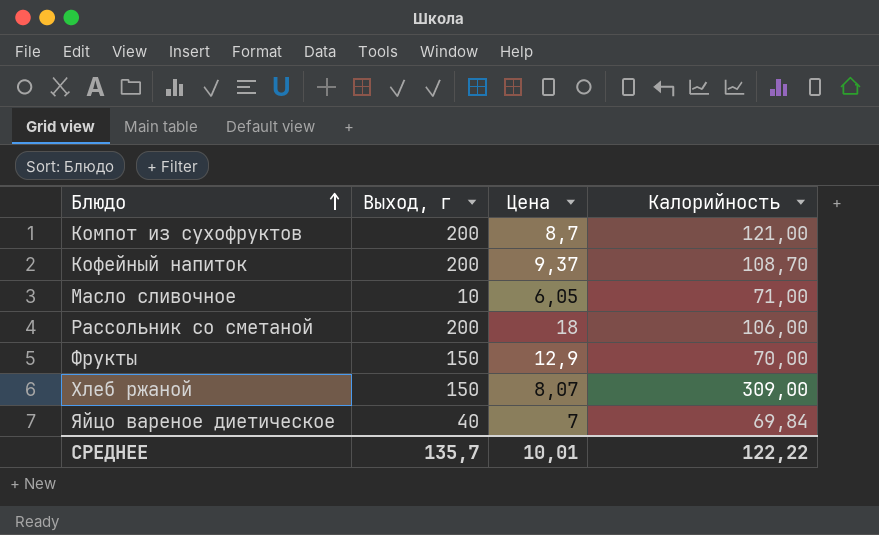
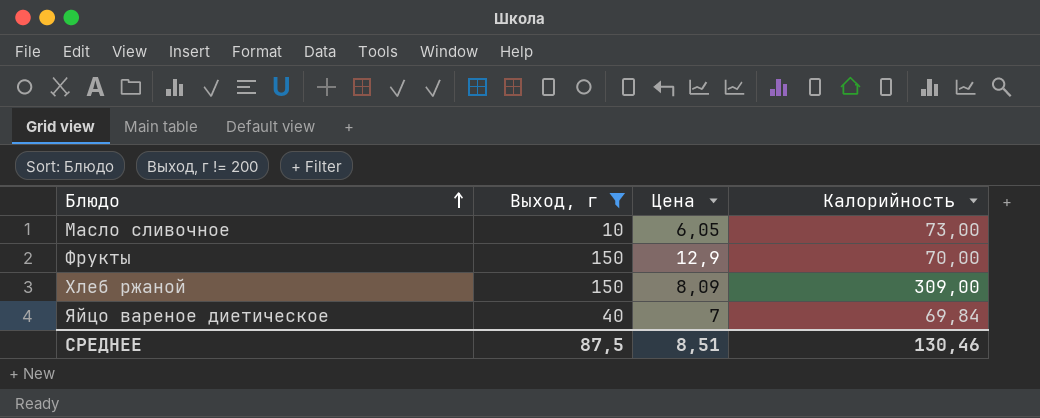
filter: none -> Выход, г != 200
Масло сливочное | Калорийность: 71,00 -> 73,00
Хлеб ржаной | Цена: 8,07 -> 8,09
СРЕДНЕЕ | Выход, г: 135,7 -> 87,5
СРЕДНЕЕ | Цена: 10,01 -> 8,51
СРЕДНЕЕ | Калорийность: 122,22 -> 130,46

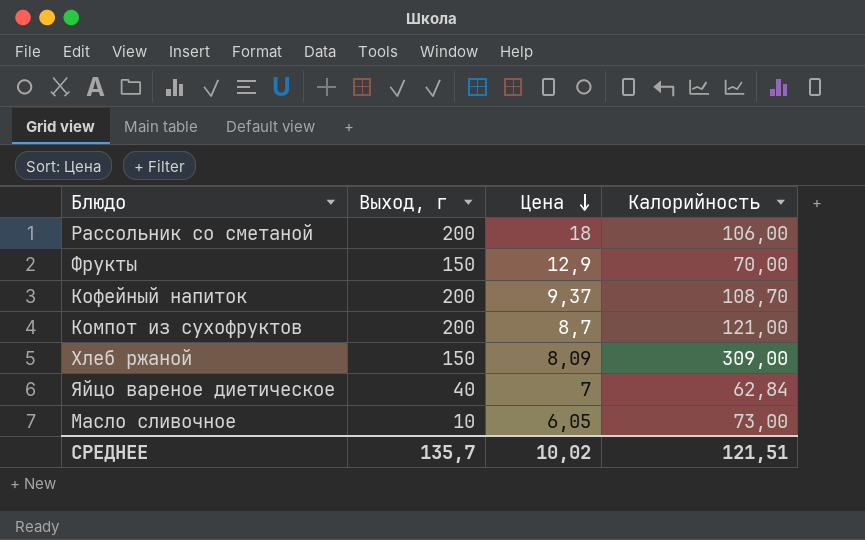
filter: Выход, г != 200 -> none
row order: Блюдо ascending -> Цена descending
Яйцо вареное диетическое | Калорийность: 69,84 -> 62,84
СРЕДНЕЕ | Выход, г: 87,5 -> 135,7
СРЕДНЕЕ | Цена: 8,51 -> 10,02
СРЕДНЕЕ | Калорийность: 130,46 -> 121,51

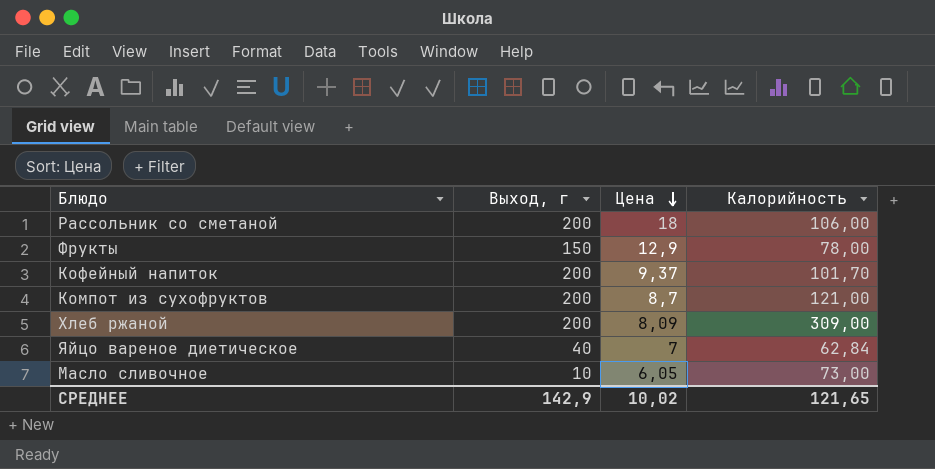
Фрукты | Калорийность: 70,00 -> 78,00
Кофейный напиток | Калорийность: 108,70 -> 101,70
Хлеб ржаной | Выход, г: 150 -> 200
СРЕДНЕЕ | Выход, г: 135,7 -> 142,9
СРЕДНЕЕ | Калорийность: 121,51 -> 121,65

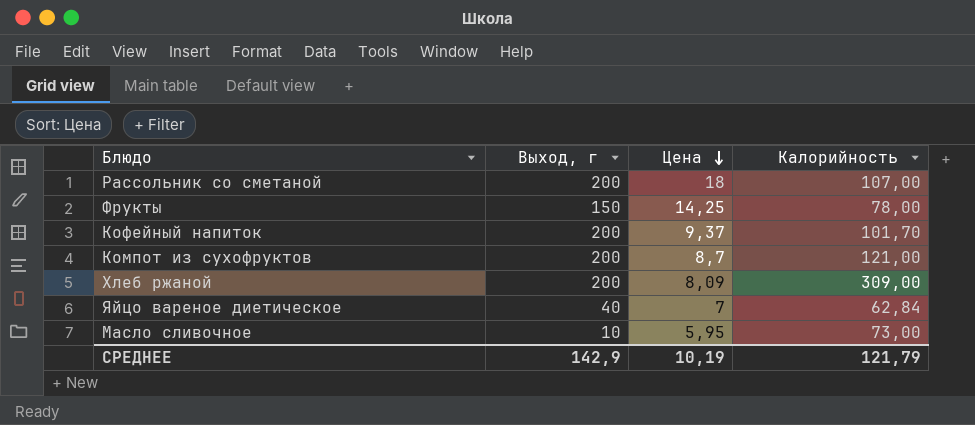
Рассольник со сметаной | Калорийность: 106,00 -> 107,00
Фрукты | Цена: 12,9 -> 14,25
Масло сливочное | Цена: 6,05 -> 5,95
СРЕДНЕЕ | Цена: 10,02 -> 10,19
СРЕДНЕЕ | Калорийность: 121,65 -> 121,79

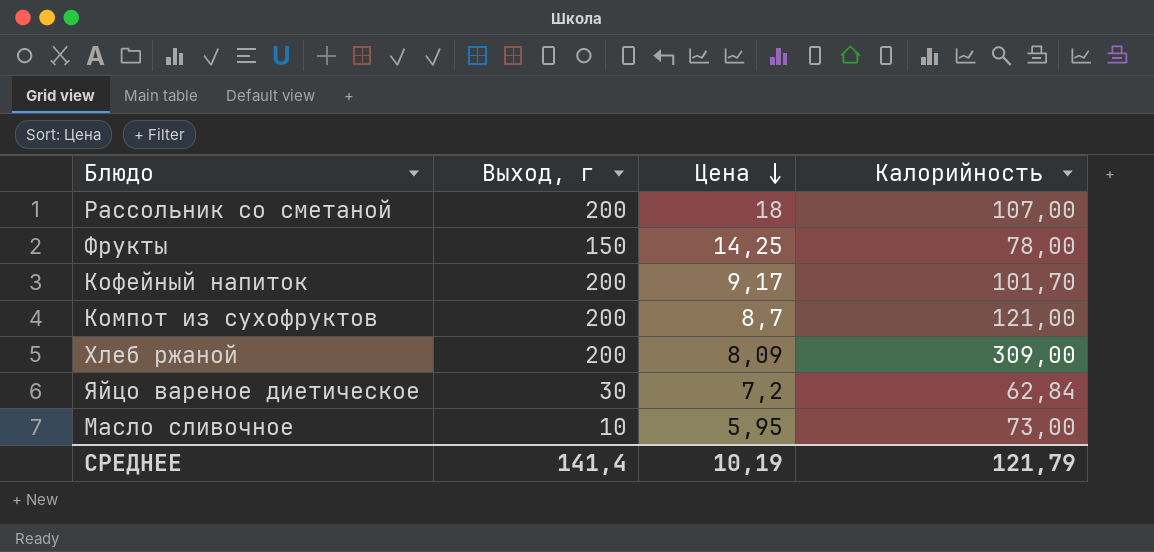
Кофейный напиток | Цена: 9,37 -> 9,17
Яйцо вареное диетическое | Выход, г: 40 -> 30
Яйцо вареное диетическое | Цена: 7 -> 7,2
СРЕДНЕЕ | Выход, г: 142,9 -> 141,4

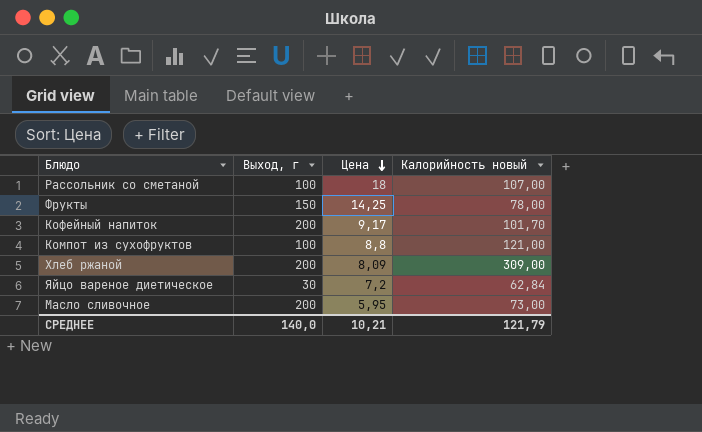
column name: Калорийность -> Калорийность новый
Рассольник со сметаной | Выход, г: 200 -> 100
Компот из сухофруктов | Выход, г: 200 -> 100
Компот из сухофруктов | Цена: 8,7 -> 8,8
Масло сливочное | Выход, г: 10 -> 200
СРЕДНЕЕ | Выход, г: 141,4 -> 140,0
СРЕДНЕЕ | Цена: 10,19 -> 10,21

